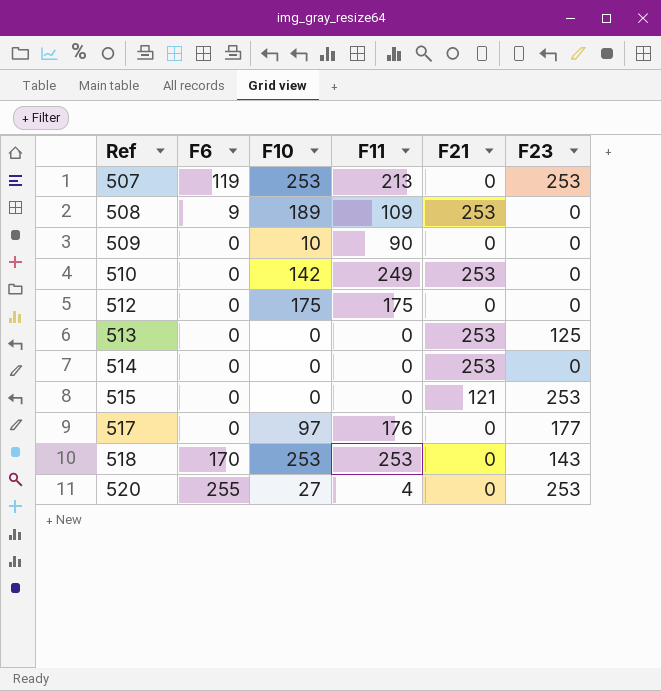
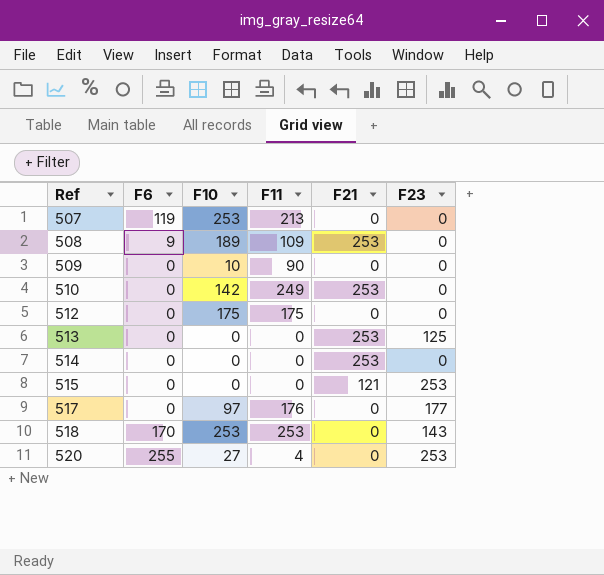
507 | F23: 253 -> 0

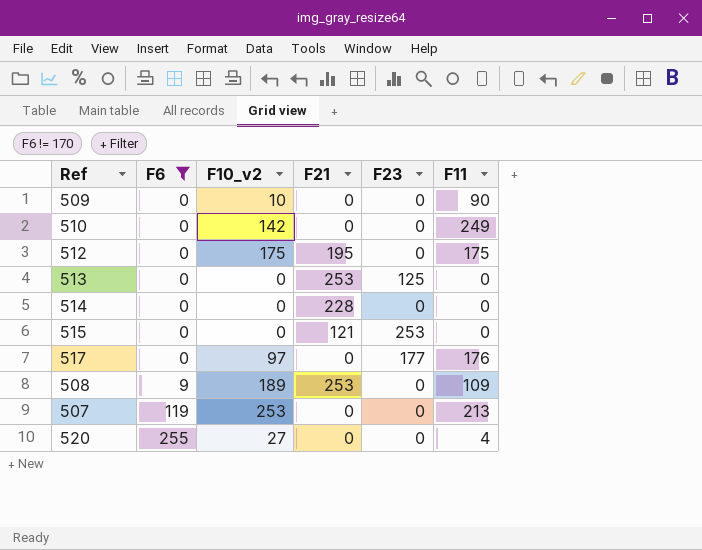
filter: none -> F6 != 170
row order: Ref ascending -> F6 ascending
column name: F10 -> F10_v2
column F11 | position: 4 -> 6
510 | F21: 253 -> 0
512 | F21: 0 -> 195
514 | F21: 253 -> 228
520 | F23: 253 -> 0

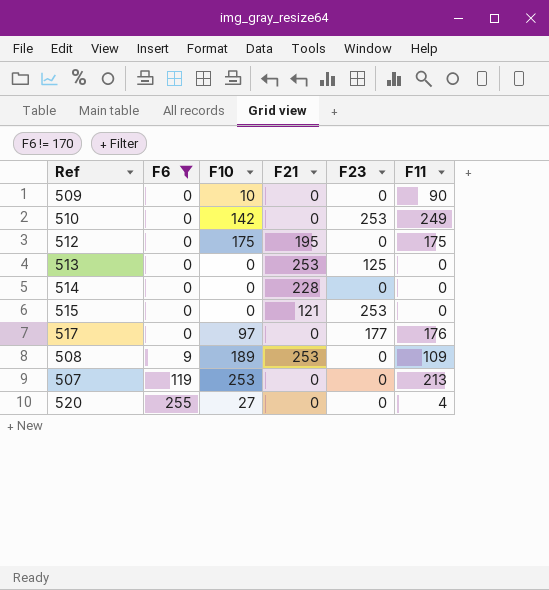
column name: F10_v2 -> F10
510 | F23: 0 -> 253

